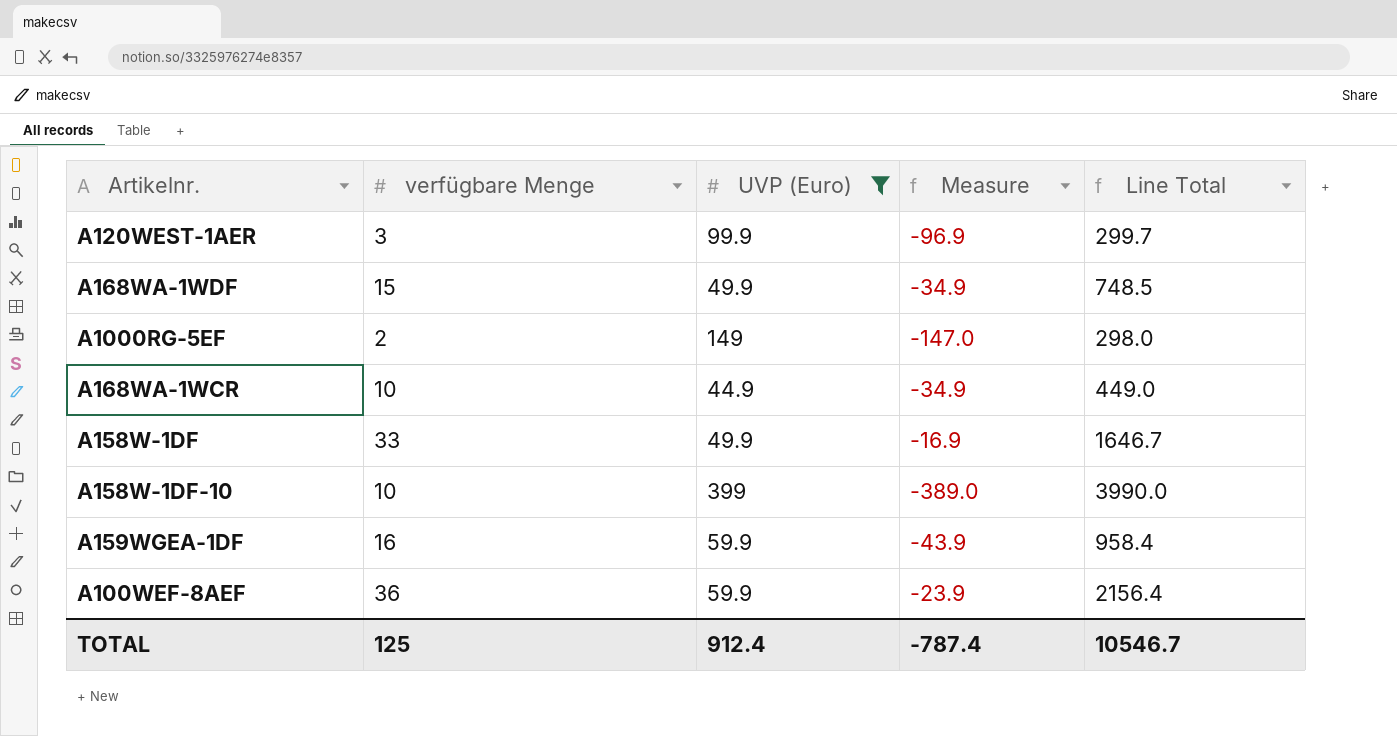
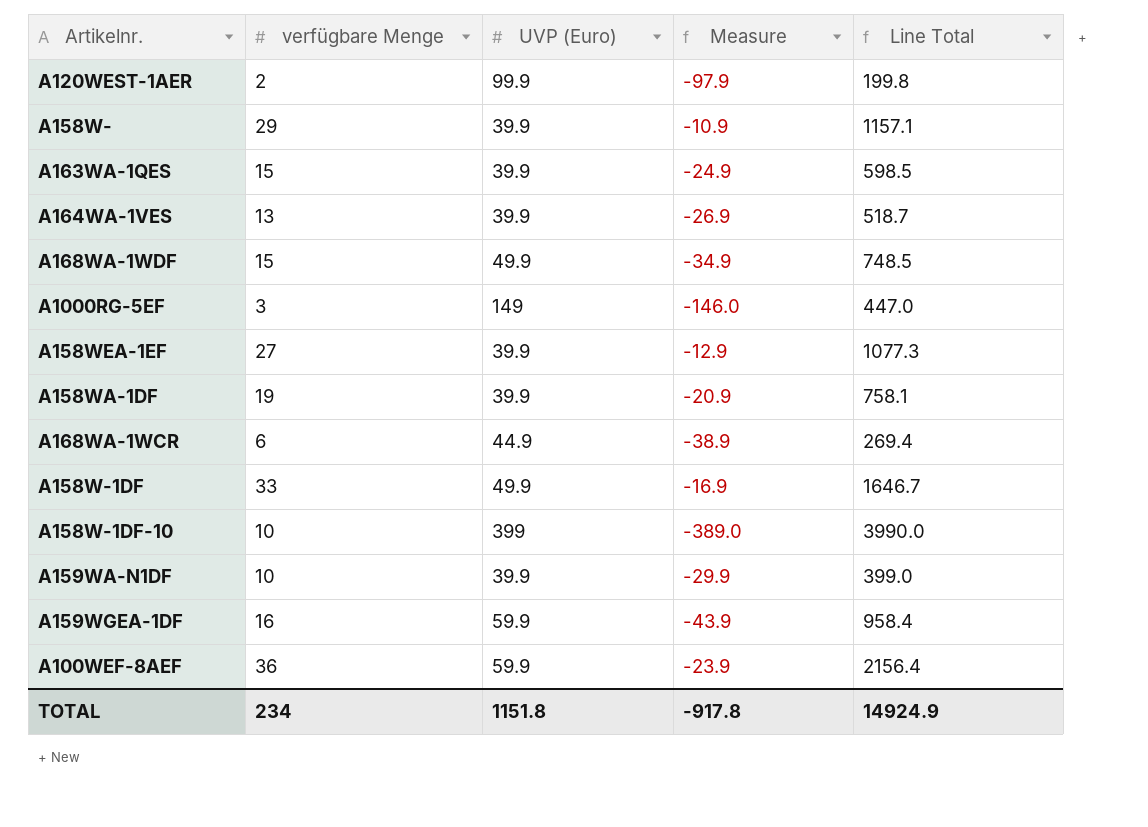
filter: UVP (Euro) != 39.9 -> none
A120WEST-1AER | verfügbare Menge: 3 -> 2
A120WEST-1AER | Measure: -96.9 -> -97.9
A120WEST-1AER | Line Total: 299.7 -> 199.8
A1000RG-5EF | verfügbare Menge: 2 -> 3
A1000RG-5EF | Measure: -147.0 -> -146.0
A1000RG-5EF | Line Total: 298.0 -> 447.0
A168WA-1WCR | verfügbare Menge: 10 -> 6
A168WA-1WCR | Measure: -34.9 -> -38.9
A168WA-1WCR | Line Total: 449.0 -> 269.4
TOTAL | verfügbare Menge: 125 -> 234
TOTAL | UVP (Euro): 912.4 -> 1151.8
TOTAL | Measure: -787.4 -> -917.8
TOTAL | Line Total: 10546.7 -> 14924.9

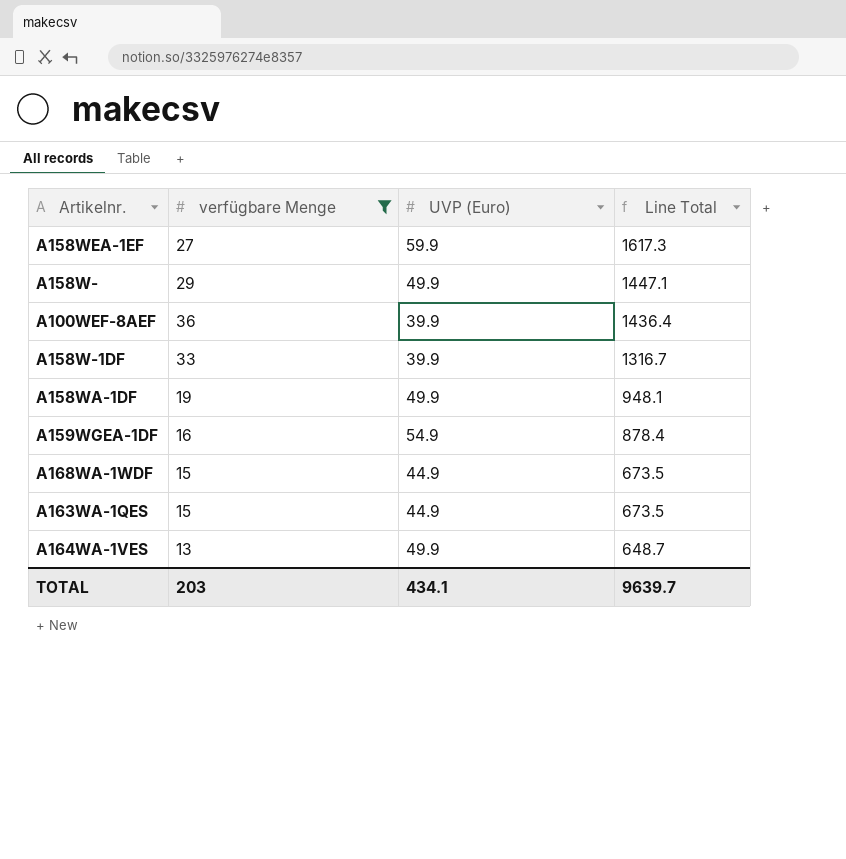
filter: none -> verfügbare Menge >= 13
row order: none -> Line Total descending
column Measure | formula: [verfügbare Menge] - [UVP (Euro)] -> none
A158WEA-1EF | UVP (Euro): 39.9 -> 59.9
A158WEA-1EF | Line Total: 1077.3 -> 1617.3
A158W- | UVP (Euro): 39.9 -> 49.9
A158W- | Line Total: 1157.1 -> 1447.1
A100WEF-8AEF | UVP (Euro): 59.9 -> 39.9
A100WEF-8AEF | Line Total: 2156.4 -> 1436.4
A158W-1DF | UVP (Euro): 49.9 -> 39.9
A158W-1DF | Line Total: 1646.7 -> 1316.7
A158WA-1DF | UVP (Euro): 39.9 -> 49.9
A158WA-1DF | Line Total: 758.1 -> 948.1
A159WGEA-1DF | UVP (Euro): 59.9 -> 54.9
A159WGEA-1DF | Line Total: 958.4 -> 878.4
A168WA-1WDF | UVP (Euro): 49.9 -> 44.9
A168WA-1WDF | Line Total: 748.5 -> 673.5
A163WA-1QES | UVP (Euro): 39.9 -> 44.9
A163WA-1QES | Line Total: 598.5 -> 673.5
A164WA-1VES | UVP (Euro): 39.9 -> 49.9
A164WA-1VES | Line Total: 518.7 -> 648.7
TOTAL | verfügbare Menge: 234 -> 203
TOTAL | UVP (Euro): 1151.8 -> 434.1
TOTAL | Line Total: 14924.9 -> 9639.7

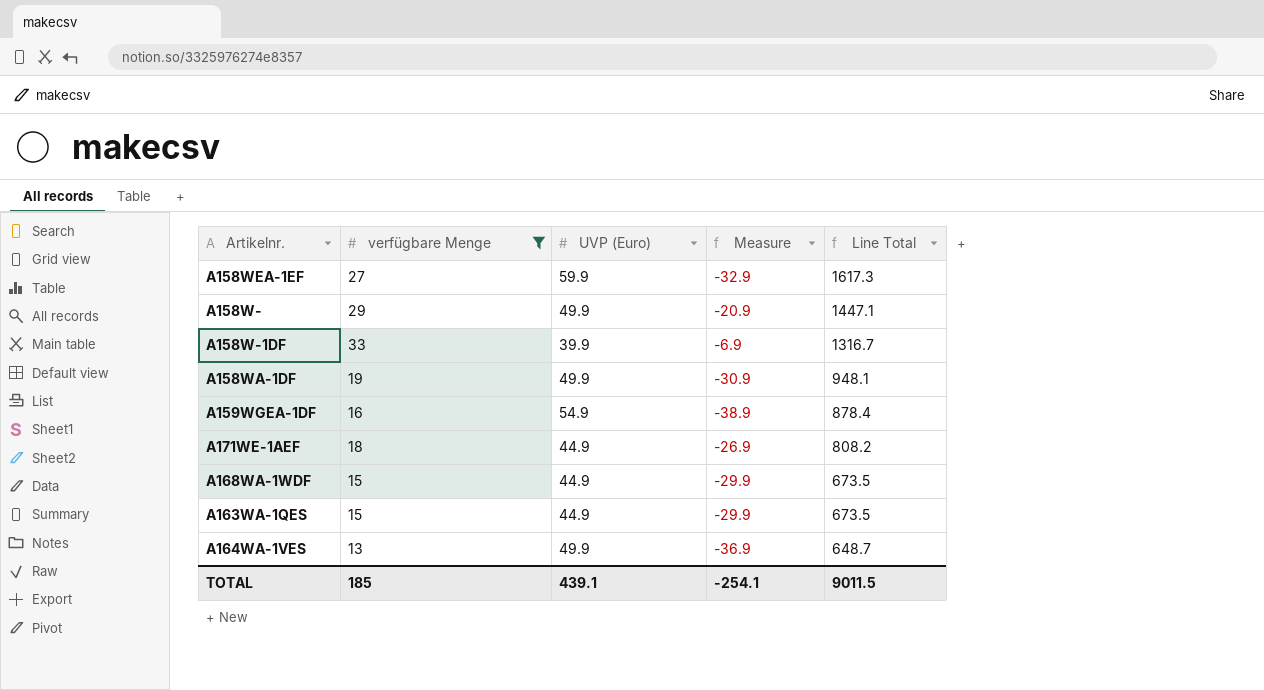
column Measure | formula: none -> [verfügbare Menge] - [UVP (Euro)]
row A100WEF-8AEF: 36 | 39.9 | 1436.4 -> none
row A171WE-1AEF: none -> 18 | 44.9 | -26.9 | 808.2
TOTAL | verfügbare Menge: 203 -> 185
TOTAL | UVP (Euro): 434.1 -> 439.1
TOTAL | Line Total: 9639.7 -> 9011.5

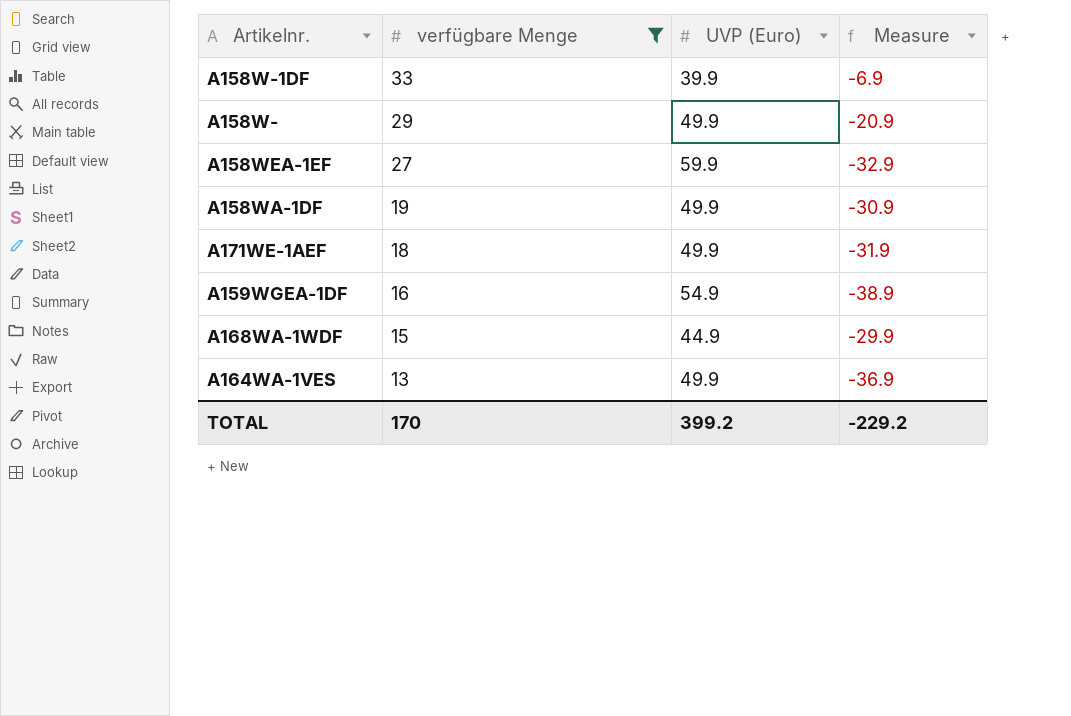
row order: Line Total descending -> verfügbare Menge descending
column Line Total | formula: [verfügbare Menge] * [UVP (Euro)] -> none
row A163WA-1QES: 15 | 44.9 | -29.9 | 673.5 -> none
A171WE-1AEF | UVP (Euro): 44.9 -> 49.9
A171WE-1AEF | Measure: -26.9 -> -31.9
TOTAL | verfügbare Menge: 185 -> 170
TOTAL | UVP (Euro): 439.1 -> 399.2
TOTAL | Measure: -254.1 -> -229.2

